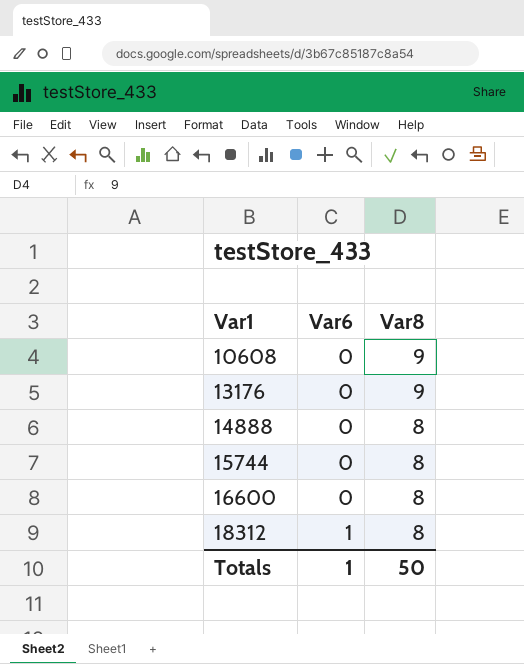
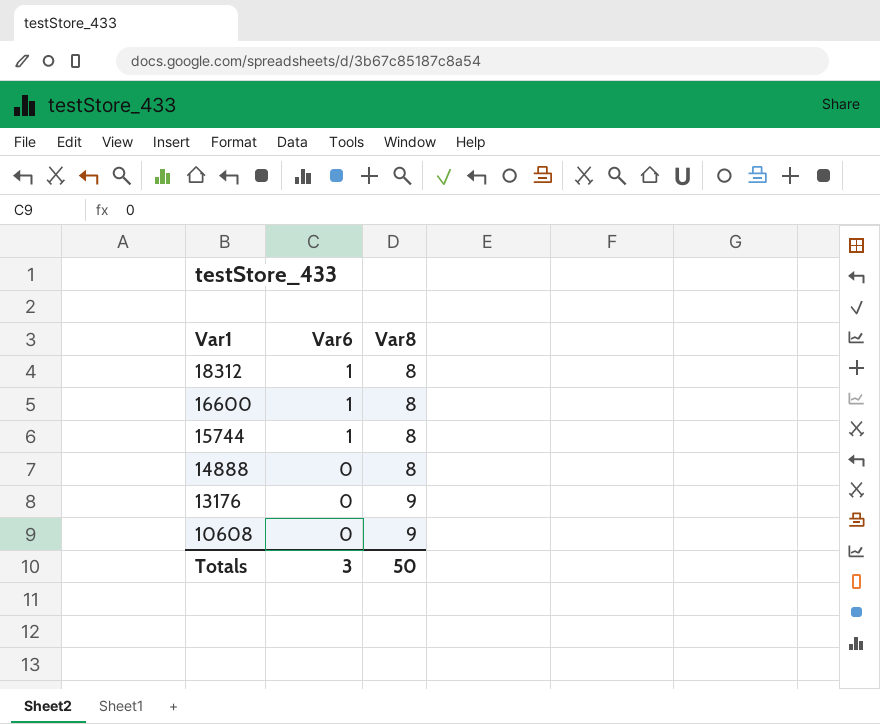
row order: Var1 ascending -> Var1 descending
16600 | Var6: 0 -> 1
15744 | Var6: 0 -> 1
Totals | Var6: 1 -> 3

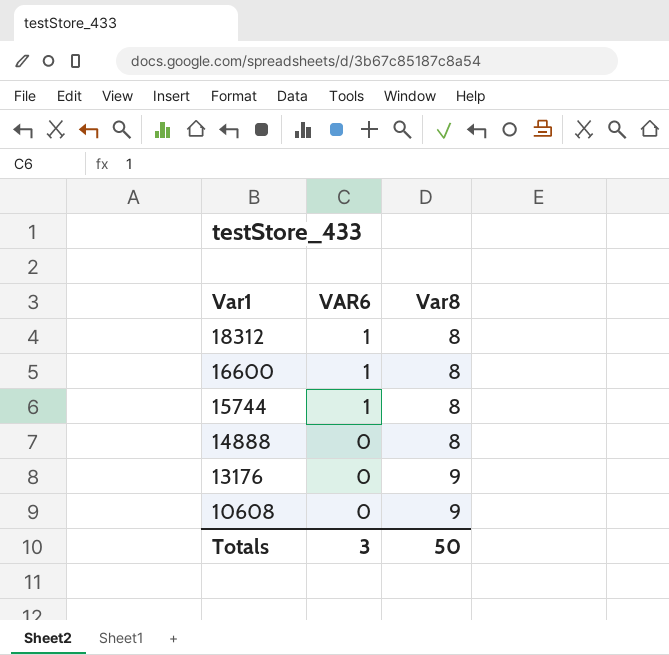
column name: Var6 -> VAR6

